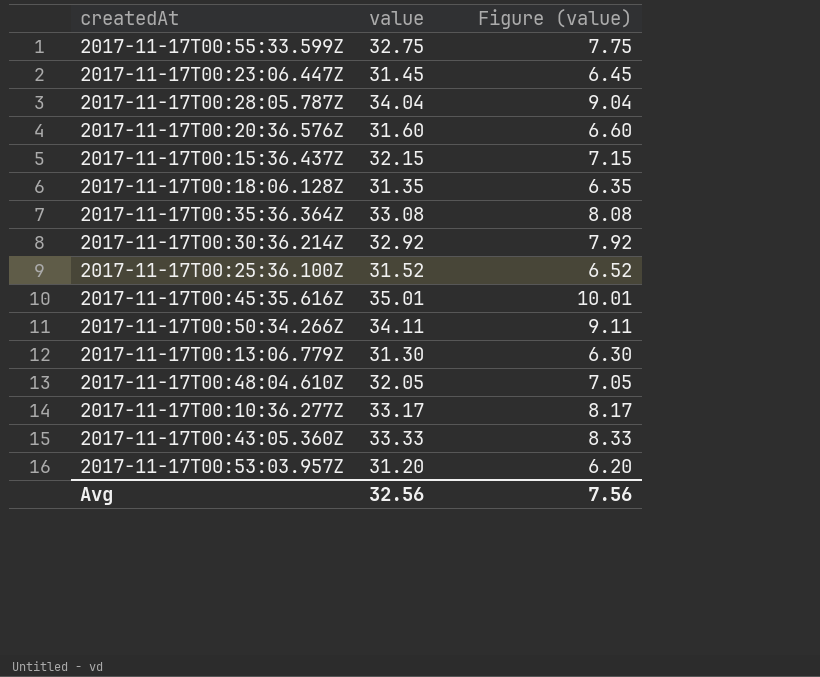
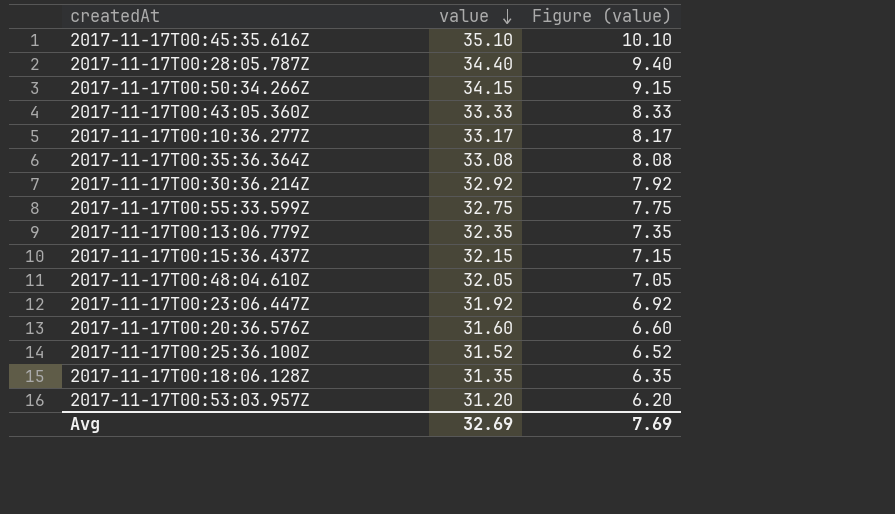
row order: none -> value descending
2017-11-17T00:45:35.616Z | value: 35.01 -> 35.10
2017-11-17T00:45:35.616Z | Figure (value): 10.01 -> 10.10
2017-11-17T00:28:05.787Z | value: 34.04 -> 34.40
2017-11-17T00:28:05.787Z | Figure (value): 9.04 -> 9.40
2017-11-17T00:50:34.266Z | value: 34.11 -> 34.15
2017-11-17T00:50:34.266Z | Figure (value): 9.11 -> 9.15
2017-11-17T00:13:06.779Z | value: 31.30 -> 32.35
2017-11-17T00:13:06.779Z | Figure (value): 6.30 -> 7.35
2017-11-17T00:23:06.447Z | value: 31.45 -> 31.92
2017-11-17T00:23:06.447Z | Figure (value): 6.45 -> 6.92
Avg | value: 32.56 -> 32.69
Avg | Figure (value): 7.56 -> 7.69

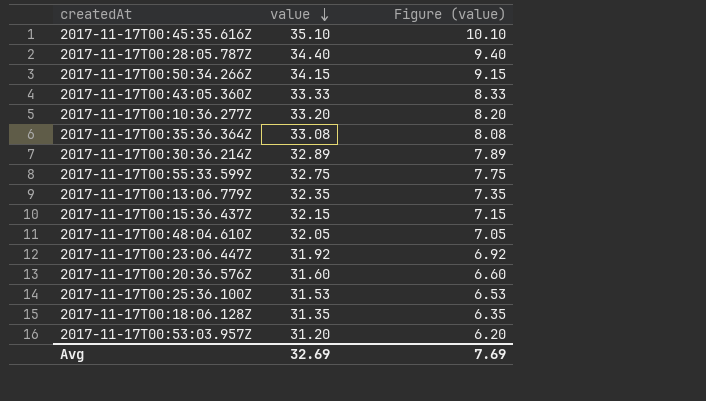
2017-11-17T00:10:36.277Z | value: 33.17 -> 33.20
2017-11-17T00:10:36.277Z | Figure (value): 8.17 -> 8.20
2017-11-17T00:30:36.214Z | value: 32.92 -> 32.89
2017-11-17T00:30:36.214Z | Figure (value): 7.92 -> 7.89
2017-11-17T00:25:36.100Z | value: 31.52 -> 31.53
2017-11-17T00:25:36.100Z | Figure (value): 6.52 -> 6.53

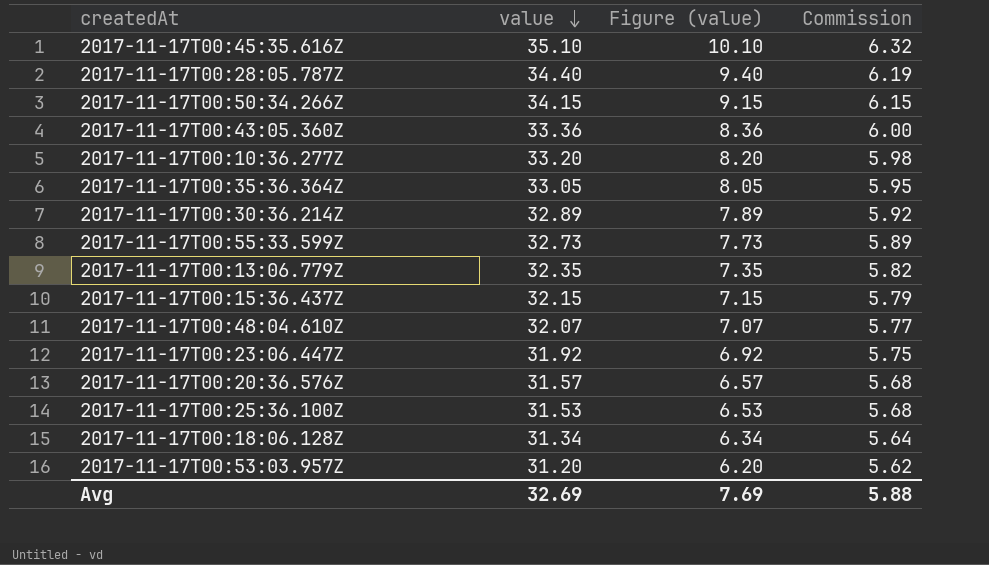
column Commission | formula: none -> [value] * 0.18
2017-11-17T00:43:05.360Z | value: 33.33 -> 33.36
2017-11-17T00:43:05.360Z | Figure (value): 8.33 -> 8.36
2017-11-17T00:35:36.364Z | value: 33.08 -> 33.05
2017-11-17T00:35:36.364Z | Figure (value): 8.08 -> 8.05
2017-11-17T00:55:33.599Z | value: 32.75 -> 32.73
2017-11-17T00:55:33.599Z | Figure (value): 7.75 -> 7.73
2017-11-17T00:48:04.610Z | value: 32.05 -> 32.07
2017-11-17T00:48:04.610Z | Figure (value): 7.05 -> 7.07
2017-11-17T00:20:36.576Z | value: 31.60 -> 31.57
2017-11-17T00:20:36.576Z | Figure (value): 6.60 -> 6.57
2017-11-17T00:18:06.128Z | value: 31.35 -> 31.34
2017-11-17T00:18:06.128Z | Figure (value): 6.35 -> 6.34

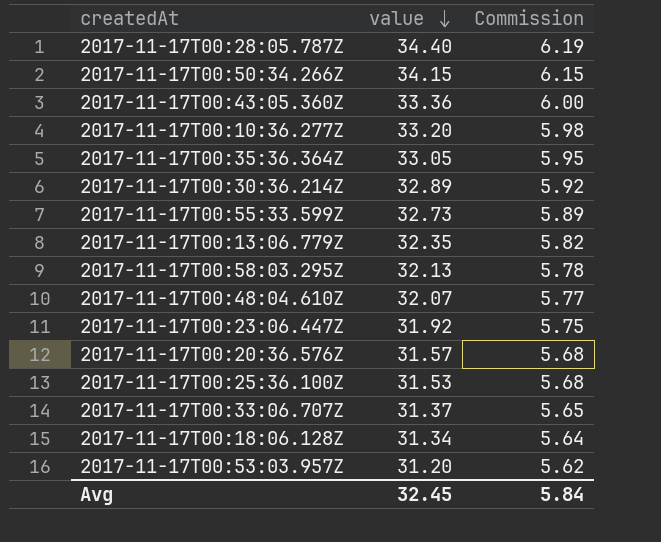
column Figure (value) | formula: [value] - 25 -> none
row 2017-11-17T00:45:35.616Z: 35.10 | 10.10 | 6.32 -> none
row 2017-11-17T00:15:36.437Z: 32.15 | 7.15 | 5.79 -> none
row 2017-11-17T00:58:03.295Z: none -> 32.13 | 5.78
row 2017-11-17T00:33:06.707Z: none -> 31.37 | 5.65
Avg | value: 32.69 -> 32.45
Avg | Commission: 5.88 -> 5.84

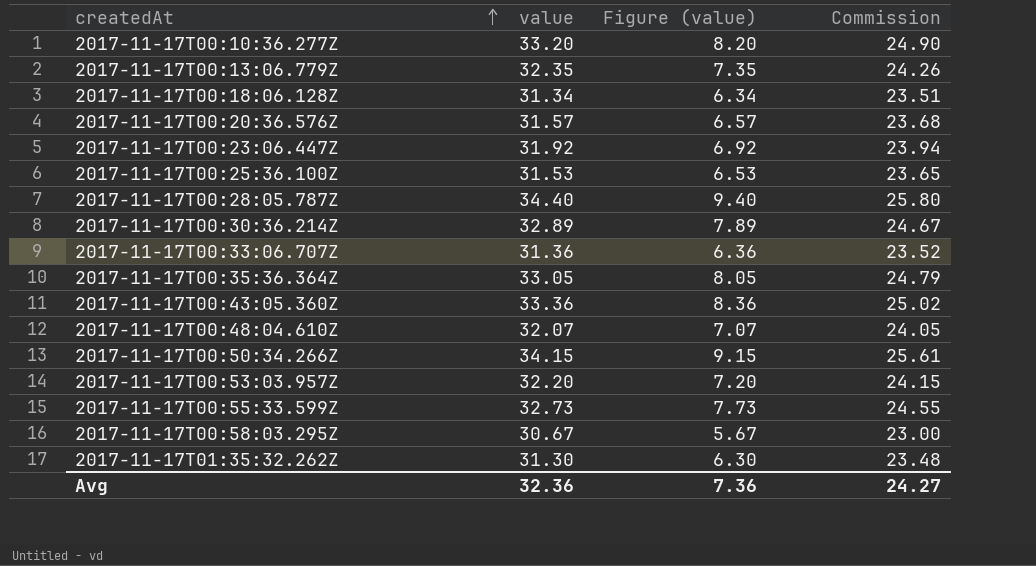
row order: value descending -> createdAt ascending
column Figure (value) | formula: none -> [value] - 25
column Commission | formula: [value] * 0.18 -> [value] * 0.75
2017-11-17T00:33:06.707Z | value: 31.37 -> 31.36
2017-11-17T00:53:03.957Z | value: 31.20 -> 32.20
2017-11-17T00:58:03.295Z | value: 32.13 -> 30.67
row 2017-11-17T01:35:32.262Z: none -> 31.30 | 6.30 | 23.48
Avg | value: 32.45 -> 32.36
Avg | Commission: 5.84 -> 24.27

